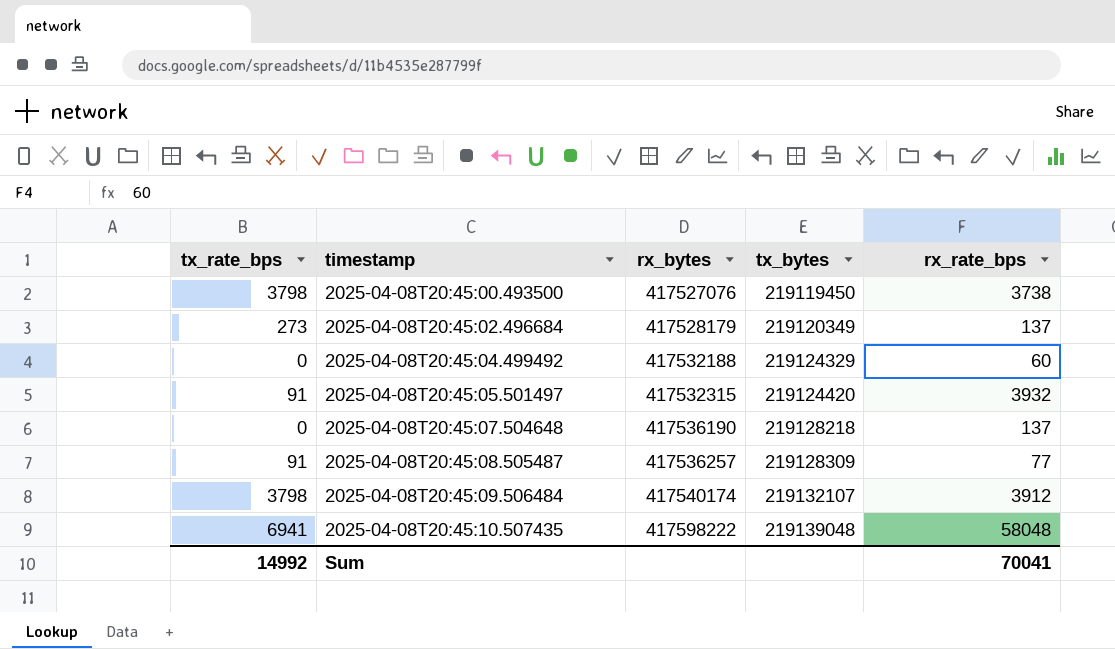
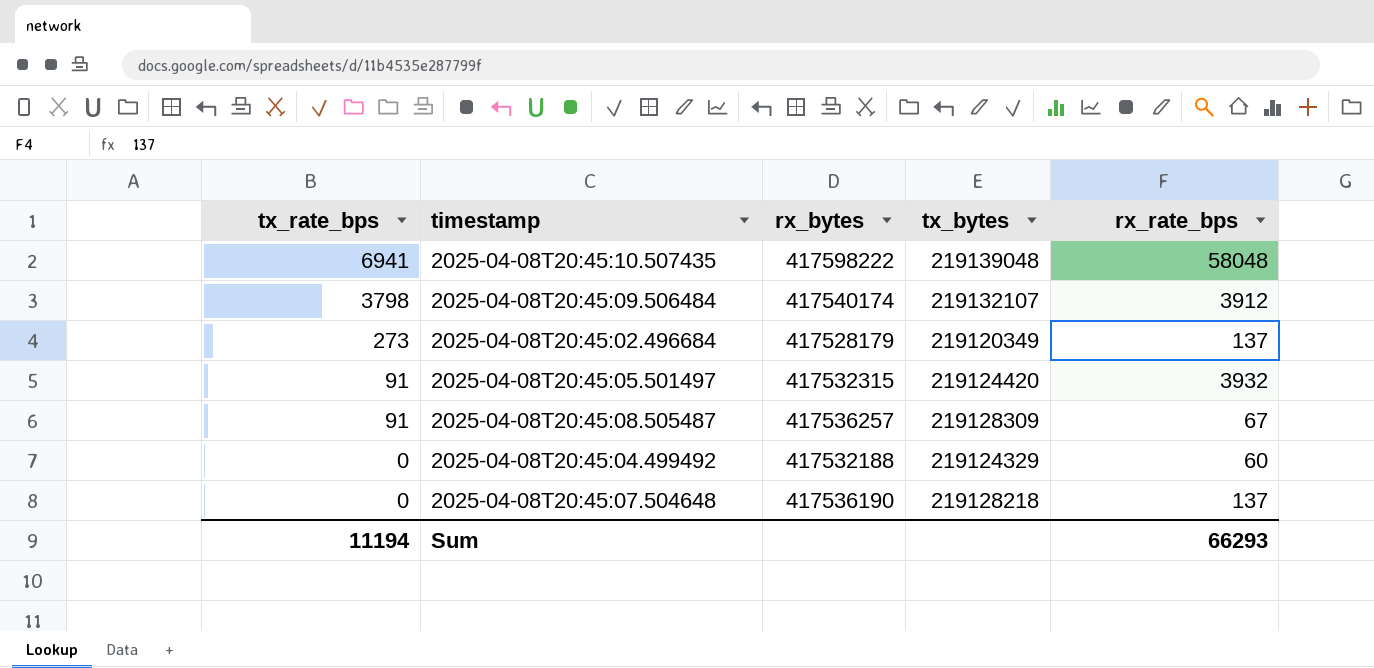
row order: timestamp ascending -> tx_rate_bps descending
row 2025-04-08T20:45:00.493500: 3798 | 417527076 | 219119450 | 3738 -> none
2025-04-08T20:45:08.505487 | rx_rate_bps: 77 -> 67
Sum | tx_rate_bps: 14992 -> 11194
Sum | rx_rate_bps: 70041 -> 66293

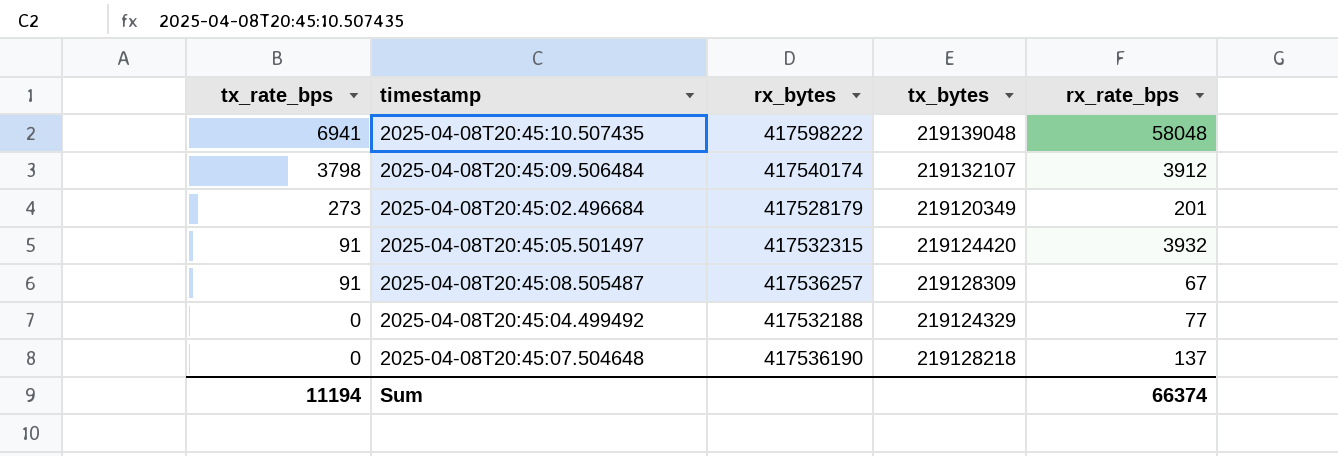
2025-04-08T20:45:02.496684 | rx_rate_bps: 137 -> 201
2025-04-08T20:45:04.499492 | rx_rate_bps: 60 -> 77
Sum | rx_rate_bps: 66293 -> 66374

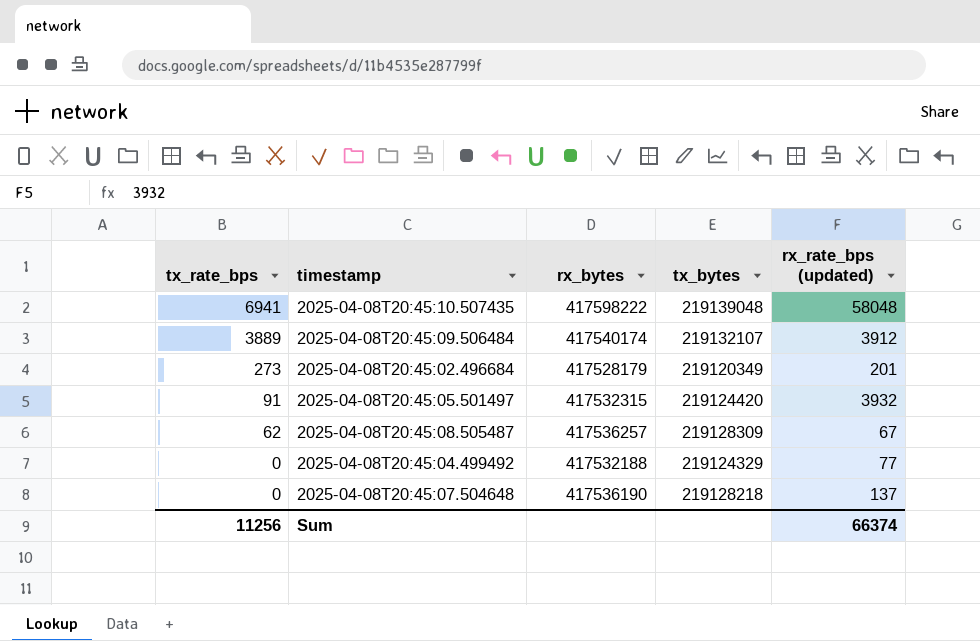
column name: rx_rate_bps -> rx_rate_bps (updated)
2025-04-08T20:45:09.506484 | tx_rate_bps: 3798 -> 3889
2025-04-08T20:45:08.505487 | tx_rate_bps: 91 -> 62
Sum | tx_rate_bps: 11194 -> 11256

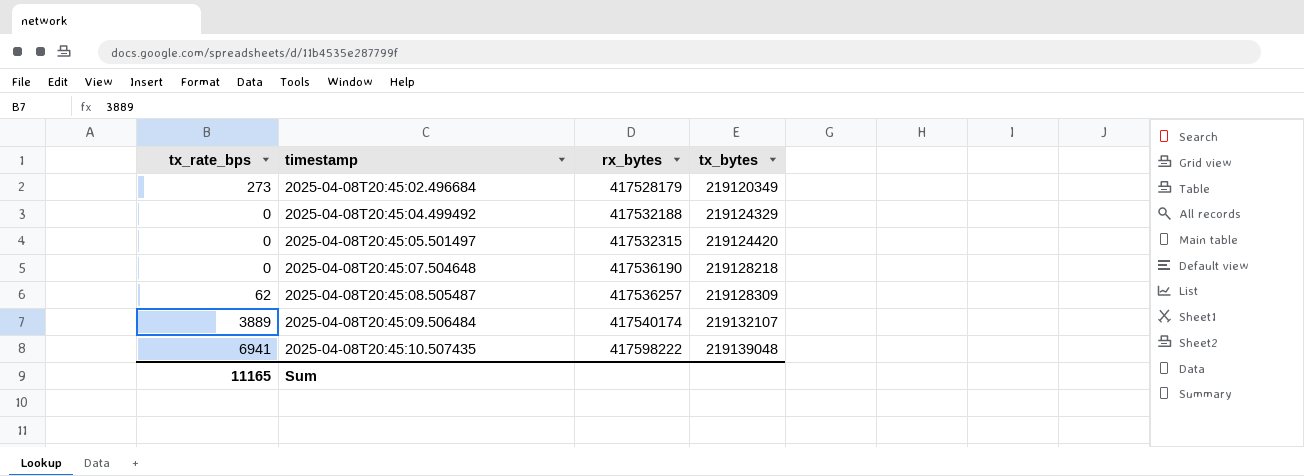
row order: tx_rate_bps descending -> timestamp ascending
column rx_rate_bps (updated) | position: 5 -> none
2025-04-08T20:45:05.501497 | tx_rate_bps: 91 -> 0
Sum | tx_rate_bps: 11256 -> 11165

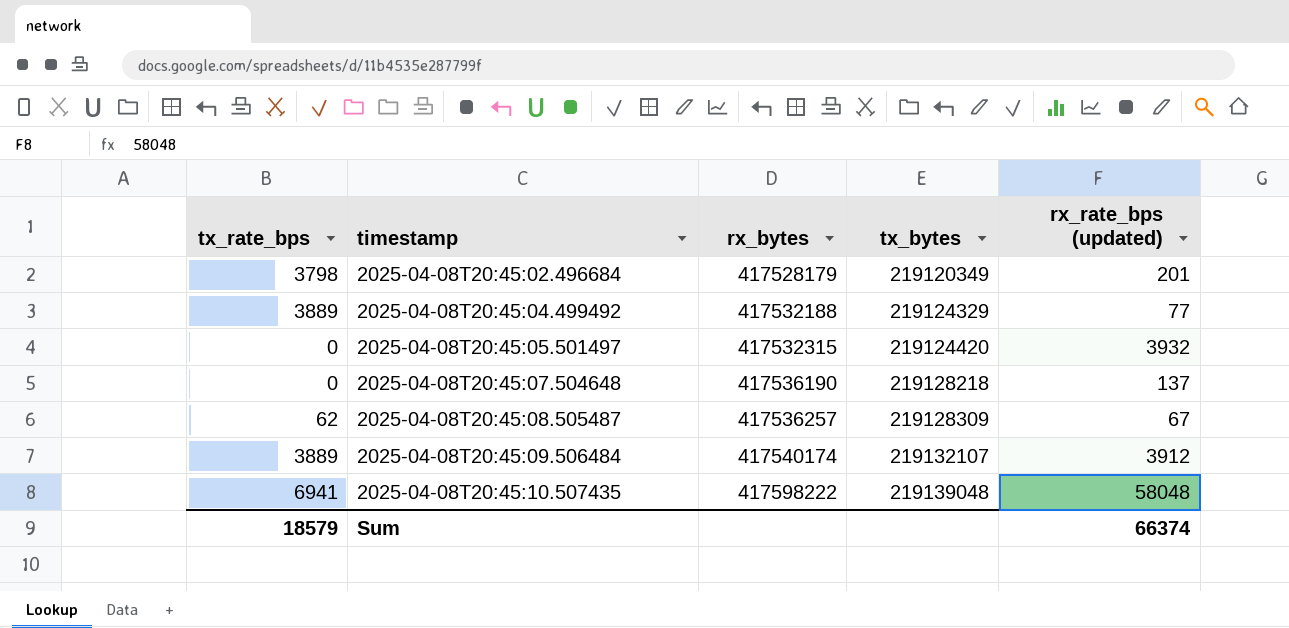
column rx_rate_bps (updated) | position: none -> 5
2025-04-08T20:45:02.496684 | tx_rate_bps: 273 -> 3798
2025-04-08T20:45:04.499492 | tx_rate_bps: 0 -> 3889
Sum | tx_rate_bps: 11165 -> 18579

